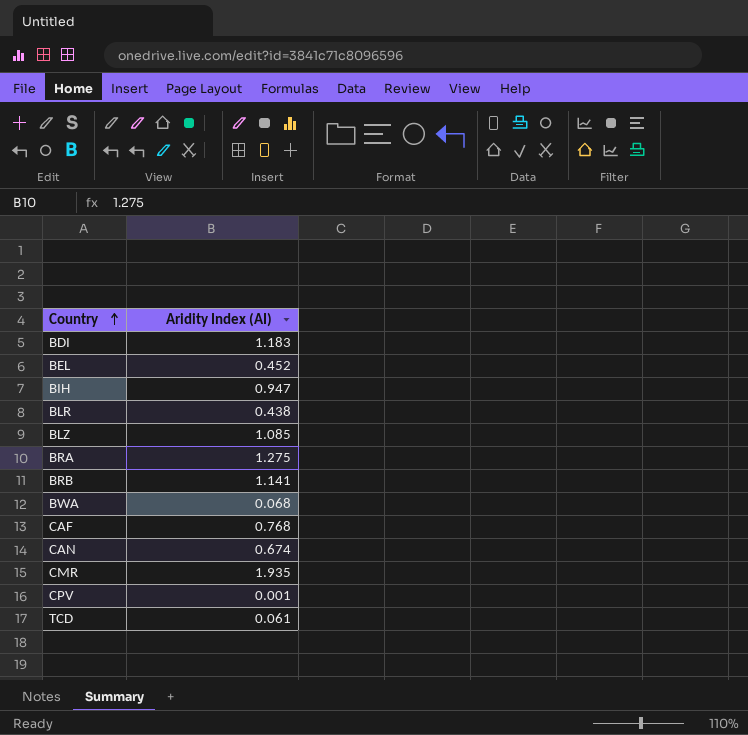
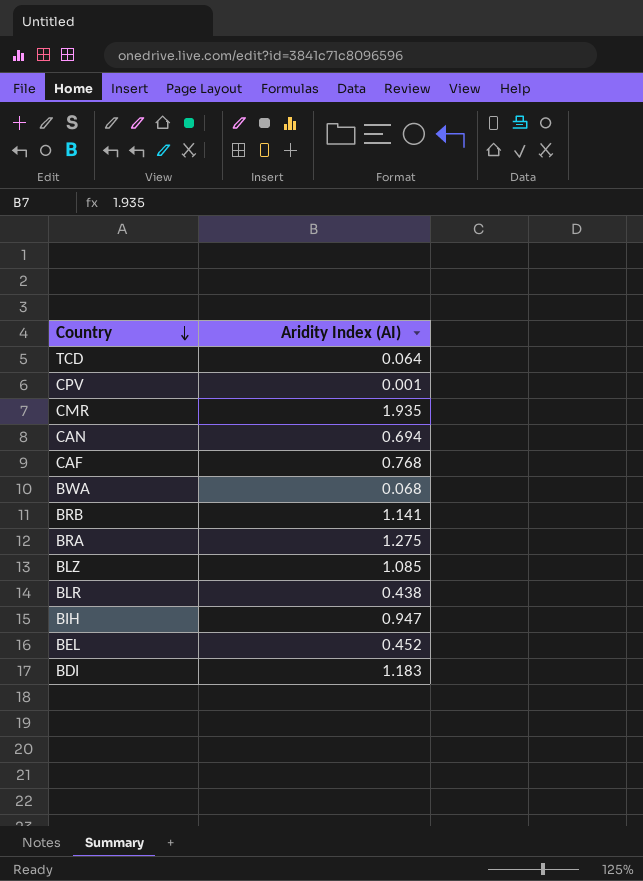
row order: Country ascending -> Country descending
TCD | Aridity Index (AI): 0.061 -> 0.064
CAN | Aridity Index (AI): 0.674 -> 0.694

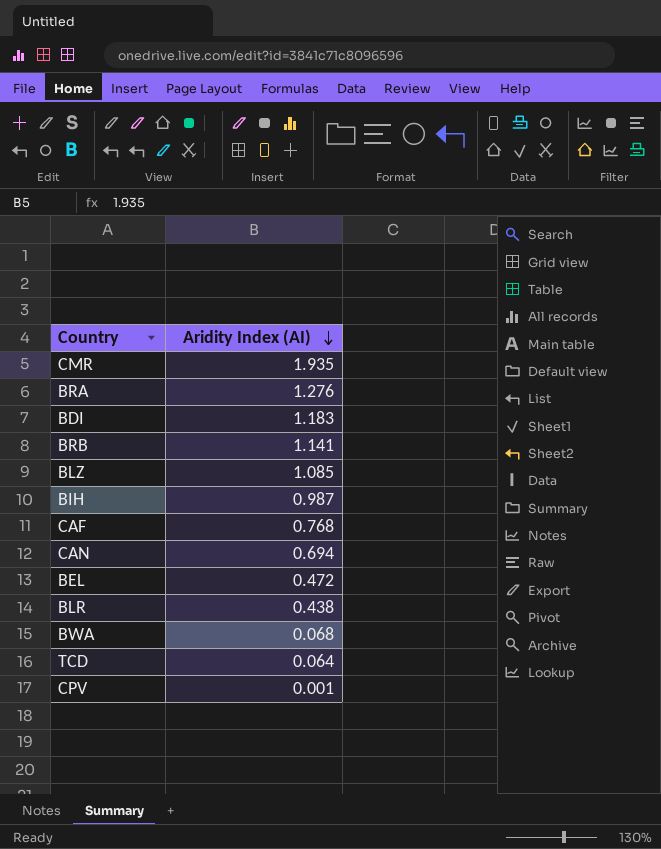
row order: Country descending -> Aridity Index (AI) descending
BRA | Aridity Index (AI): 1.275 -> 1.276
BIH | Aridity Index (AI): 0.947 -> 0.987
BEL | Aridity Index (AI): 0.452 -> 0.472

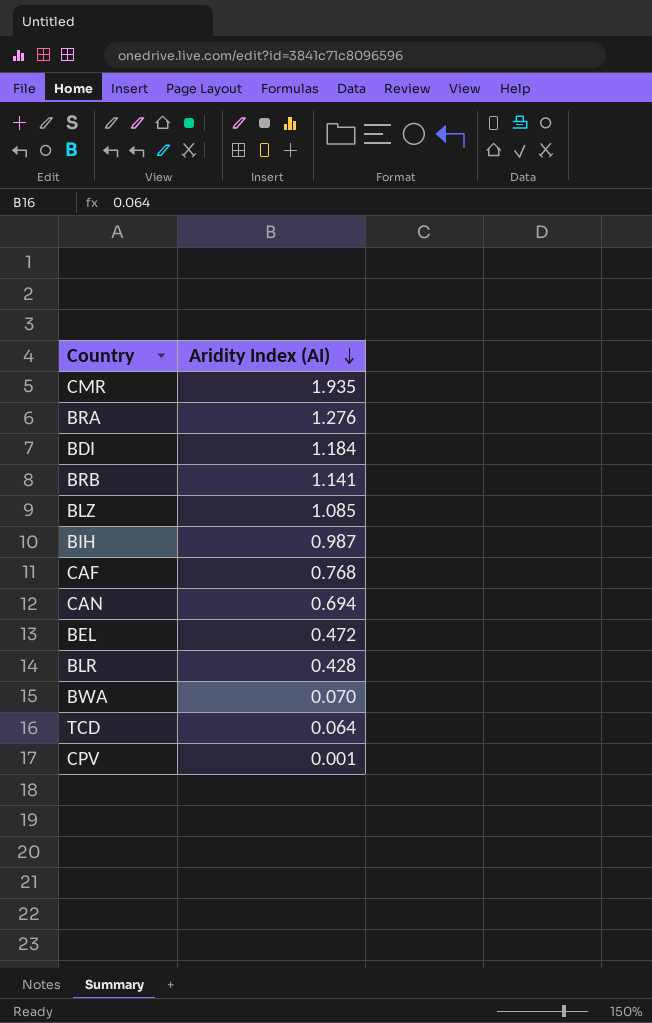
BDI | Aridity Index (AI): 1.183 -> 1.184
BLR | Aridity Index (AI): 0.438 -> 0.428
BWA | Aridity Index (AI): 0.068 -> 0.070

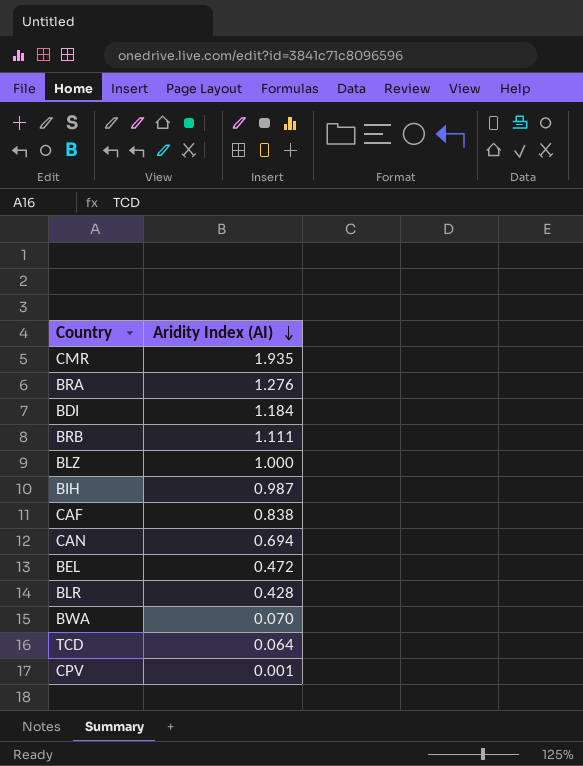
BRB | Aridity Index (AI): 1.141 -> 1.111
BLZ | Aridity Index (AI): 1.085 -> 1.000
CAF | Aridity Index (AI): 0.768 -> 0.838

